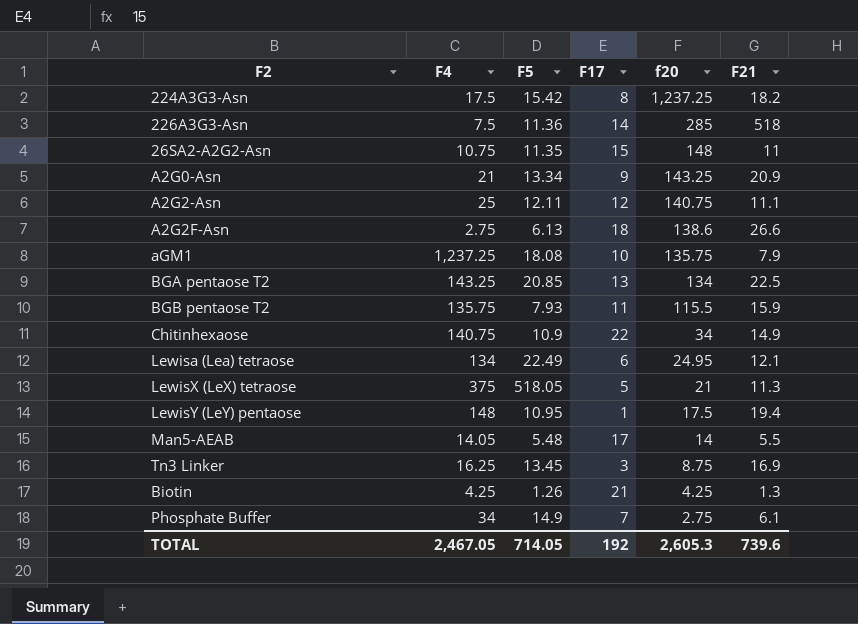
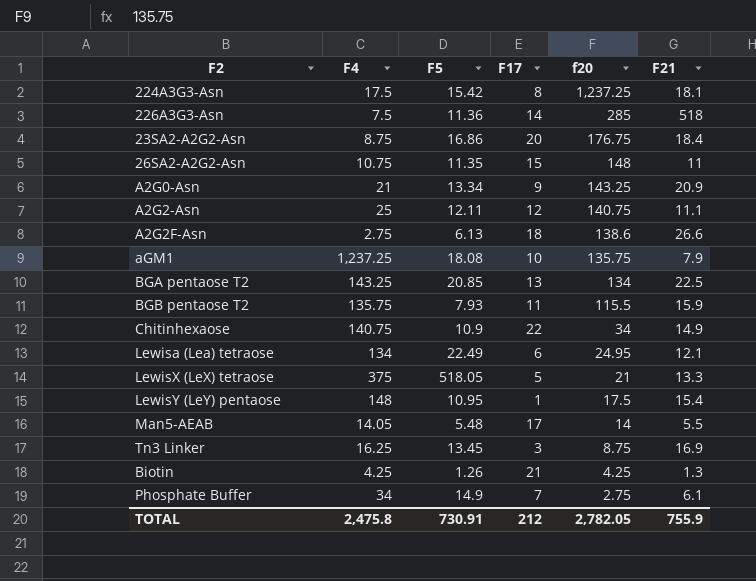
224A3G3-Asn | F21: 18.2 -> 18.1
row 23SA2-A2G2-Asn: none -> 8.75 | 16.86 | 20 | 176.75 | 18.4
LewisX (LeX) tetraose | F21: 11.3 -> 13.3
LewisY (LeY) pentaose | F21: 19.4 -> 15.4
TOTAL | F4: 2,467.05 -> 2,475.8
TOTAL | F5: 714.05 -> 730.91
TOTAL | F17: 192 -> 212
TOTAL | f20: 2,605.3 -> 2,782.05
TOTAL | F21: 739.6 -> 755.9

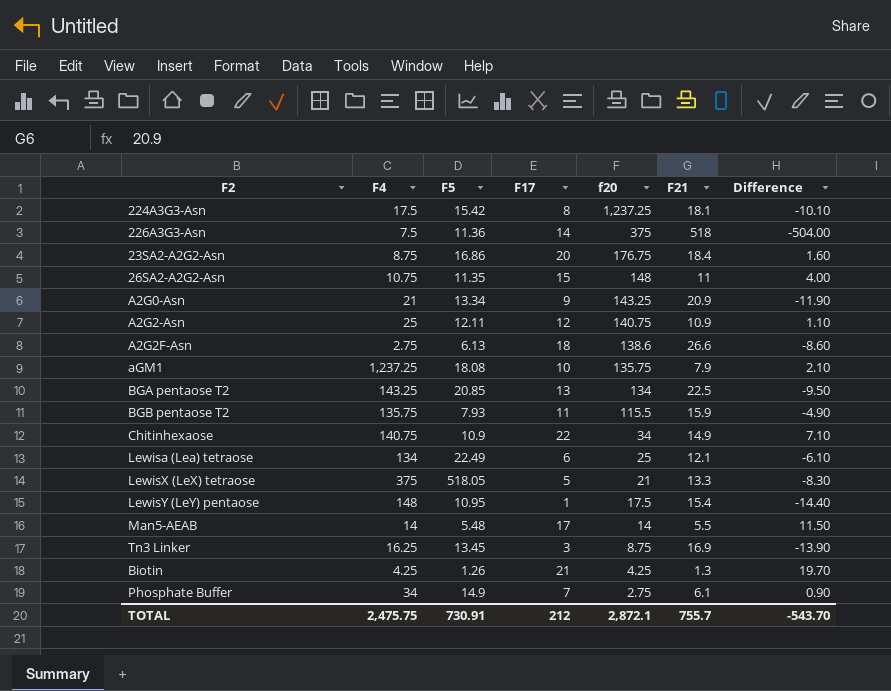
column Difference | formula: none -> [F17] - [F21]
226A3G3-Asn | f20: 285 -> 375
A2G2-Asn | F21: 11.1 -> 10.9
Lewisa (Lea) tetraose | f20: 24.95 -> 25
Man5-AEAB | F4: 14.05 -> 14
TOTAL | F4: 2,475.8 -> 2,475.75
TOTAL | f20: 2,782.05 -> 2,872.1
TOTAL | F21: 755.9 -> 755.7

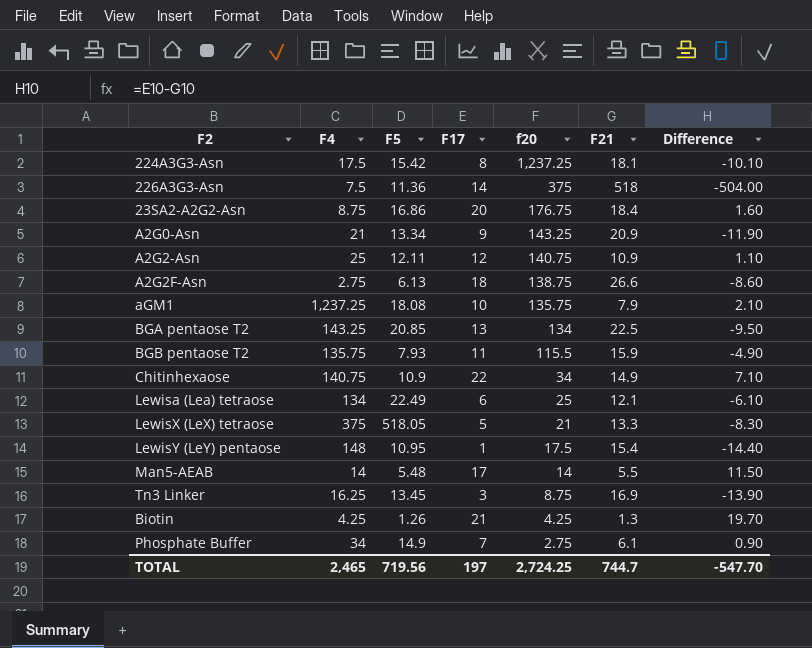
row 26SA2-A2G2-Asn: 10.75 | 11.35 | 15 | 148 | 11 | 4.00 -> none
A2G2F-Asn | f20: 138.6 -> 138.75
TOTAL | F4: 2,475.75 -> 2,465
TOTAL | F5: 730.91 -> 719.56
TOTAL | F17: 212 -> 197
TOTAL | f20: 2,872.1 -> 2,724.25
TOTAL | F21: 755.7 -> 744.7
TOTAL | Difference: -543.70 -> -547.70

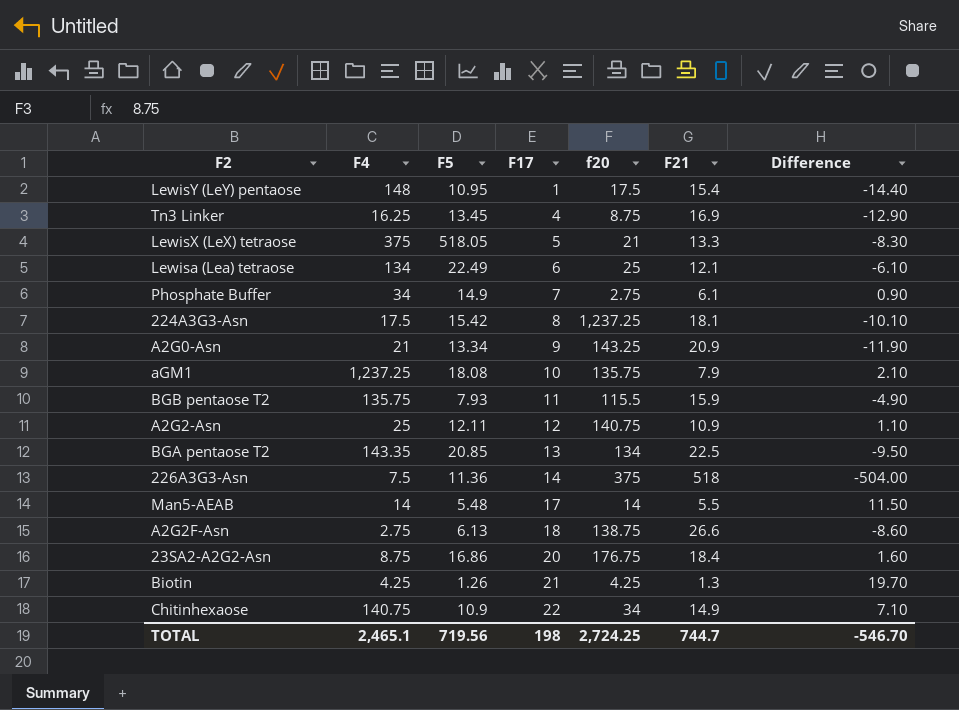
row order: f20 descending -> F17 ascending
Tn3 Linker | F17: 3 -> 4
Tn3 Linker | Difference: -13.90 -> -12.90
BGA pentaose T2 | F4: 143.25 -> 143.35
TOTAL | F4: 2,465 -> 2,465.1
TOTAL | F17: 197 -> 198
TOTAL | Difference: -547.70 -> -546.70

